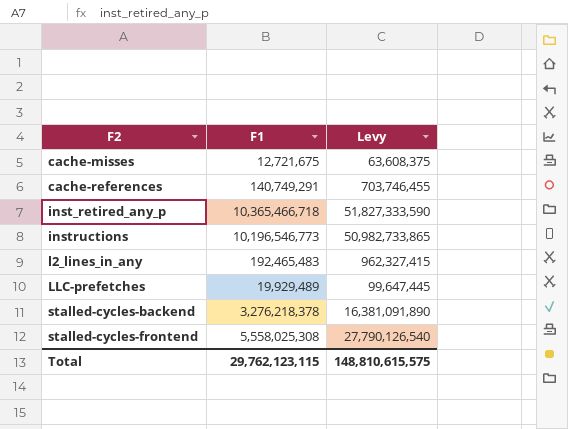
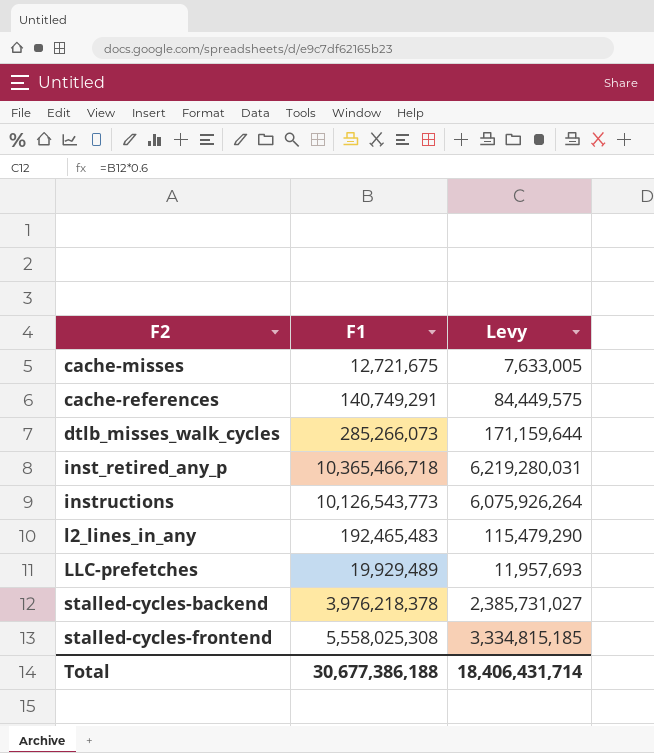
column Levy | formula: [F1] * 5 -> [F1] * 0.6
row dtlb_misses_walk_cycles: none -> 285,266,073 | 171,159,644
instructions | F1: 10,196,546,773 -> 10,126,543,773
stalled-cycles-backend | F1: 3,276,218,378 -> 3,976,218,378
Total | F1: 29,762,123,115 -> 30,677,386,188
Total | Levy: 148,810,615,575 -> 18,406,431,714

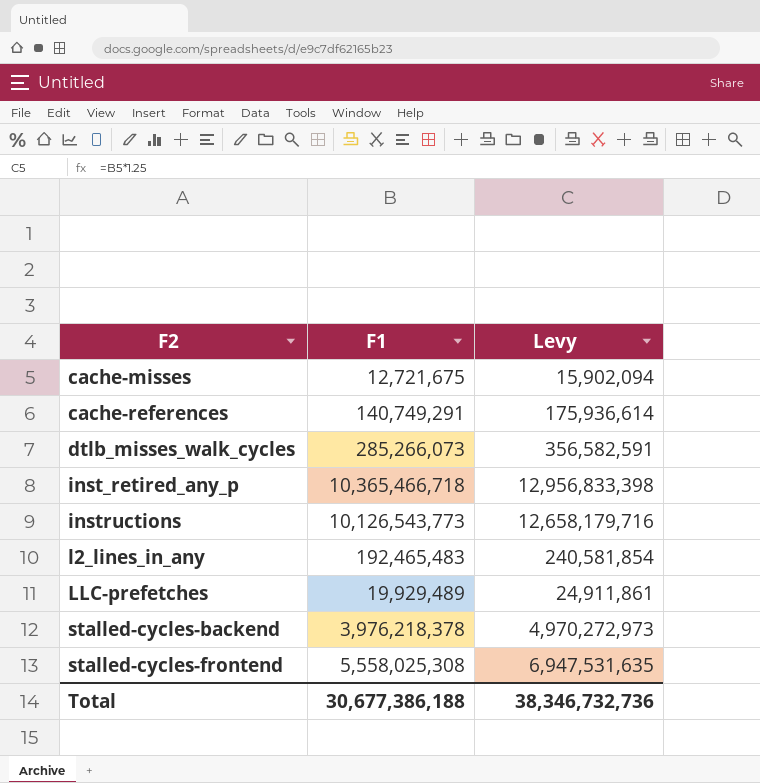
column Levy | formula: [F1] * 0.6 -> [F1] * 1.25
Total | Levy: 18,406,431,714 -> 38,346,732,736

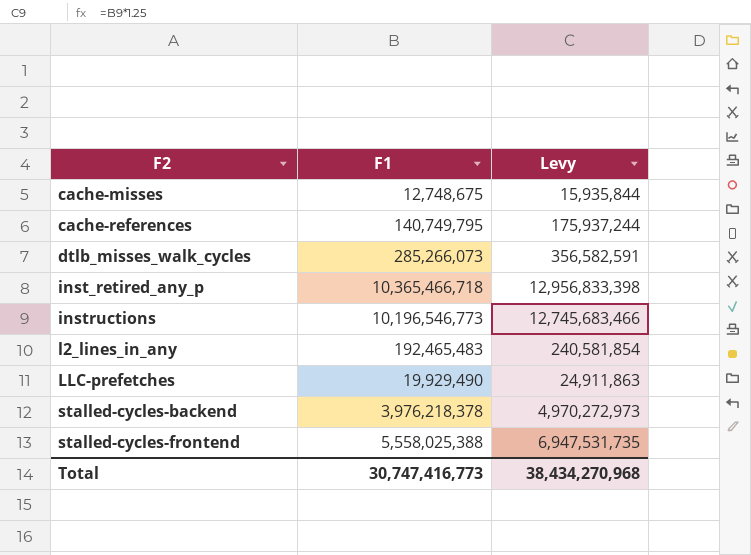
cache-misses | F1: 12,721,675 -> 12,748,675
cache-misses | Levy: 15,902,094 -> 15,935,844
cache-references | F1: 140,749,291 -> 140,749,795
cache-references | Levy: 175,936,614 -> 175,937,244
instructions | F1: 10,126,543,773 -> 10,196,546,773
instructions | Levy: 12,658,179,716 -> 12,745,683,466
LLC-prefetches | F1: 19,929,489 -> 19,929,490
LLC-prefetches | Levy: 24,911,861 -> 24,911,863
stalled-cycles-frontend | F1: 5,558,025,308 -> 5,558,025,388
stalled-cycles-frontend | Levy: 6,947,531,635 -> 6,947,531,735
Total | F1: 30,677,386,188 -> 30,747,416,773
Total | Levy: 38,346,732,736 -> 38,434,270,968

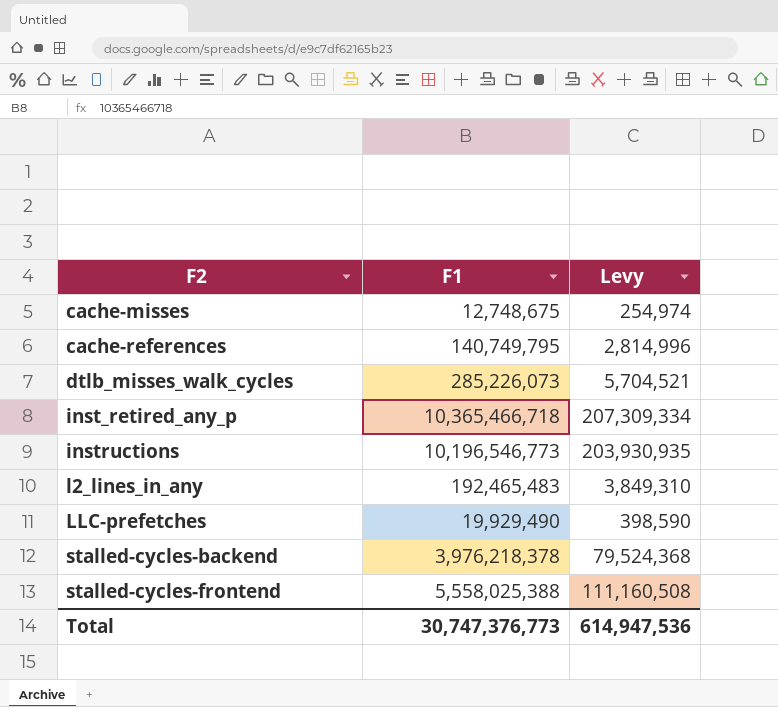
column Levy | formula: [F1] * 1.25 -> [F1] * 0.02
dtlb_misses_walk_cycles | F1: 285,266,073 -> 285,226,073
Total | F1: 30,747,416,773 -> 30,747,376,773
Total | Levy: 38,434,270,968 -> 614,947,536

